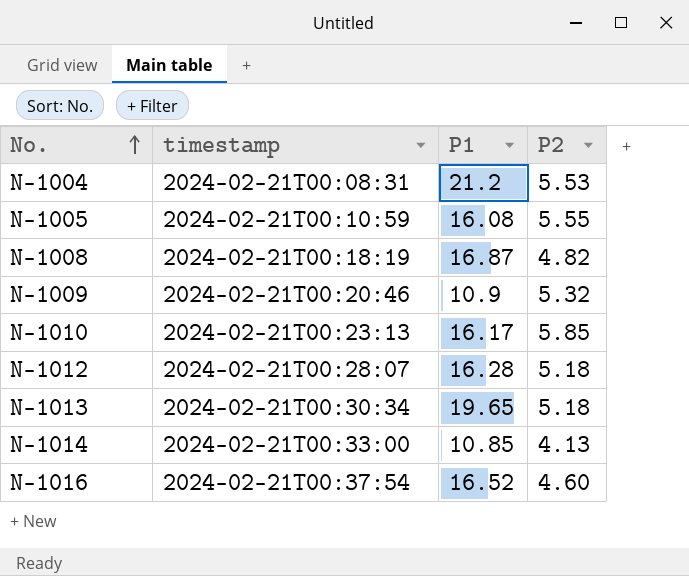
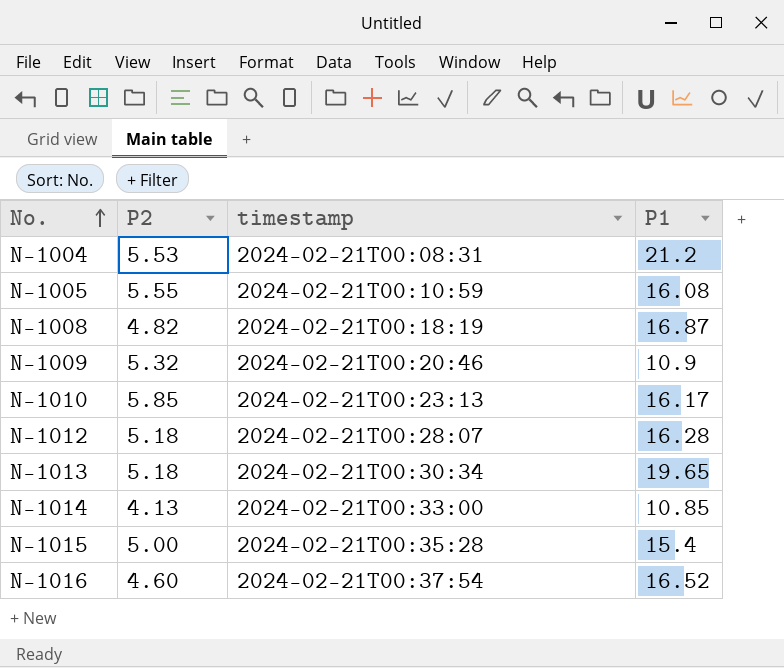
column P2 | position: 4 -> 2
row N-1015: none -> 5.00 | 2024-02-21T00:35:28 | 15.4

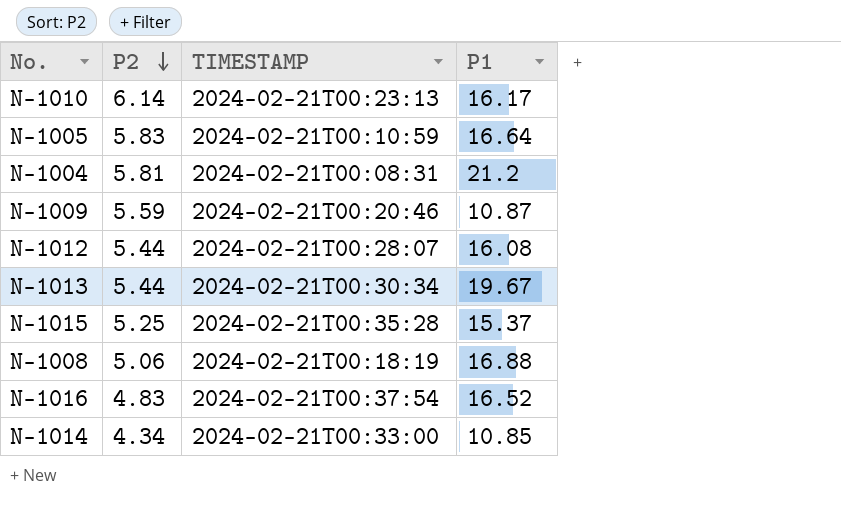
row order: No. ascending -> P2 descending
column name: timestamp -> TIMESTAMP
N-1010 | P2: 5.85 -> 6.14
N-1005 | P2: 5.55 -> 5.83
N-1005 | P1: 16.08 -> 16.64
N-1004 | P2: 5.53 -> 5.81
N-1009 | P2: 5.32 -> 5.59
N-1009 | P1: 10.9 -> 10.87
N-1012 | P2: 5.18 -> 5.44
N-1012 | P1: 16.28 -> 16.08
N-1013 | P2: 5.18 -> 5.44
N-1013 | P1: 19.65 -> 19.67
N-1015 | P2: 5.00 -> 5.25
N-1015 | P1: 15.4 -> 15.37
N-1008 | P2: 4.82 -> 5.06
N-1008 | P1: 16.87 -> 16.88
N-1016 | P2: 4.60 -> 4.83
N-1014 | P2: 4.13 -> 4.34

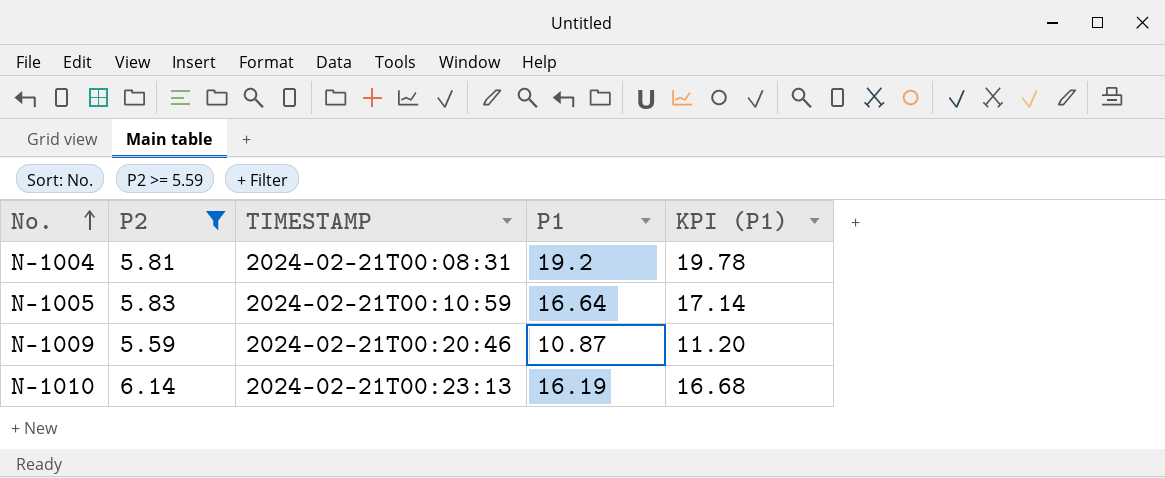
filter: none -> P2 >= 5.59
row order: P2 descending -> No. ascending
column KPI (P1) | formula: none -> [P1] * 1.03
N-1004 | P1: 21.2 -> 19.2
N-1010 | P1: 16.17 -> 16.19

